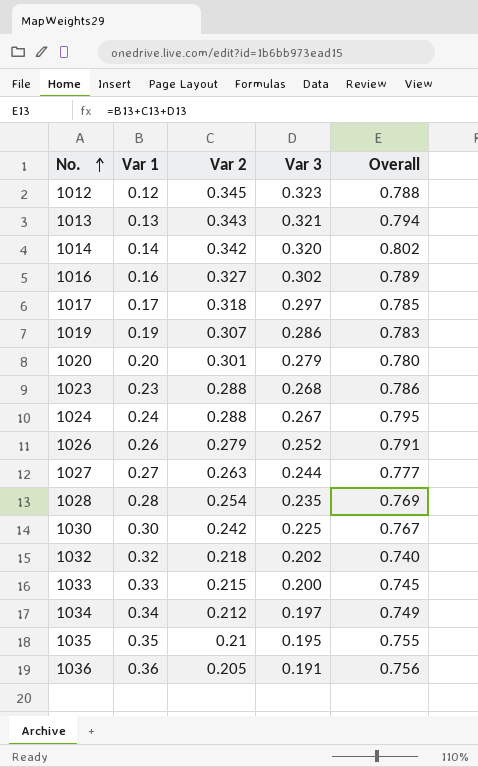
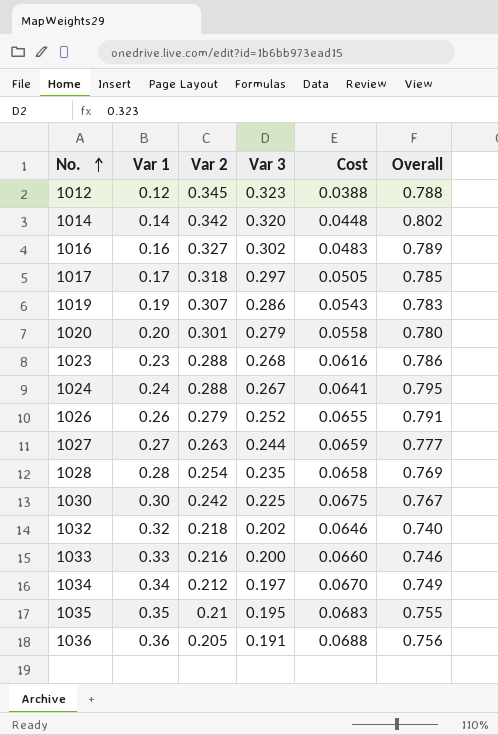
column Cost | formula: none -> [Var 1] * [Var 3]
row 1013: 0.13 | 0.343 | 0.321 | 0.794 -> none
1033 | Var 2: 0.215 -> 0.216
1033 | Overall: 0.745 -> 0.746

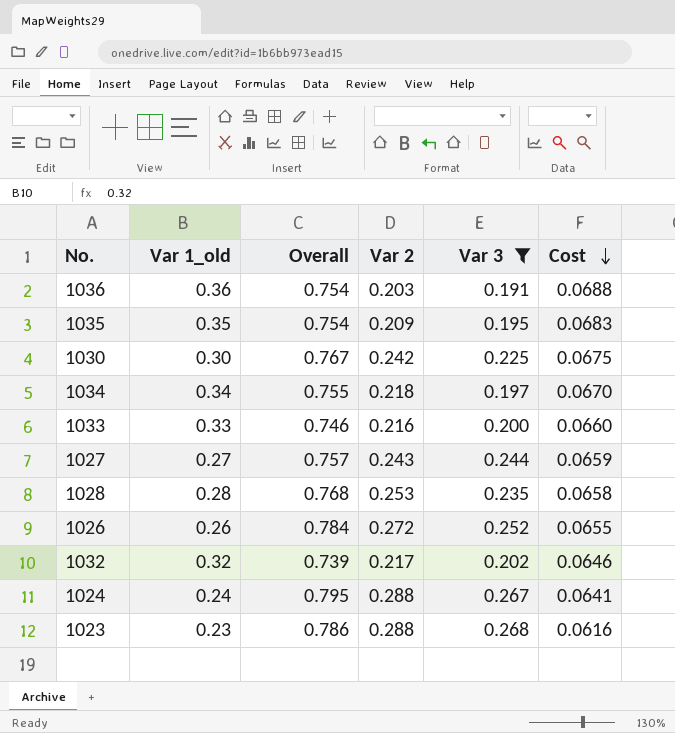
filter: none -> Var 3 <= 0.268
row order: No. ascending -> Cost descending
column name: Var 1 -> Var 1_old
column Overall | position: 6 -> 3
1036 | Overall: 0.756 -> 0.754
1036 | Var 2: 0.205 -> 0.203
1035 | Overall: 0.755 -> 0.754
1035 | Var 2: 0.21 -> 0.209
1034 | Overall: 0.749 -> 0.755
1034 | Var 2: 0.212 -> 0.218
1027 | Overall: 0.777 -> 0.757
1027 | Var 2: 0.263 -> 0.243
1028 | Overall: 0.769 -> 0.768
1028 | Var 2: 0.254 -> 0.253
1026 | Overall: 0.791 -> 0.784
1026 | Var 2: 0.279 -> 0.272
1032 | Overall: 0.740 -> 0.739
1032 | Var 2: 0.218 -> 0.217

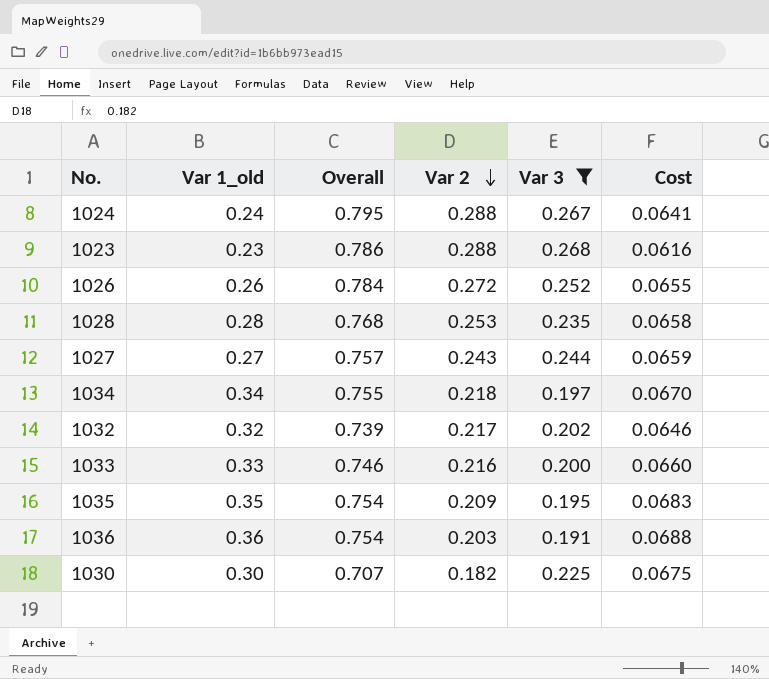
row order: Cost descending -> Var 2 descending
1030 | Overall: 0.767 -> 0.707
1030 | Var 2: 0.242 -> 0.182

